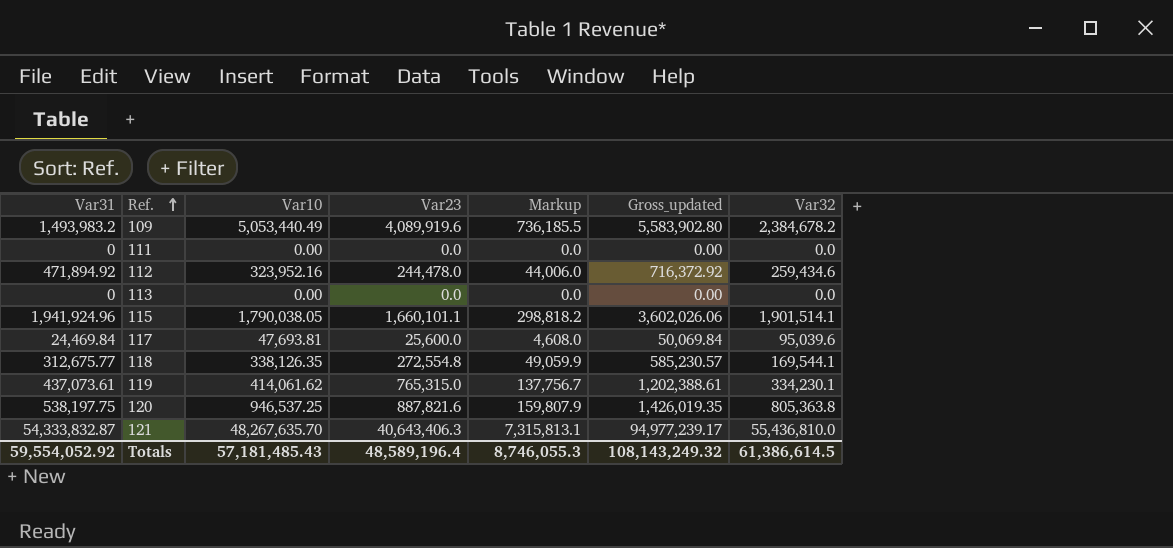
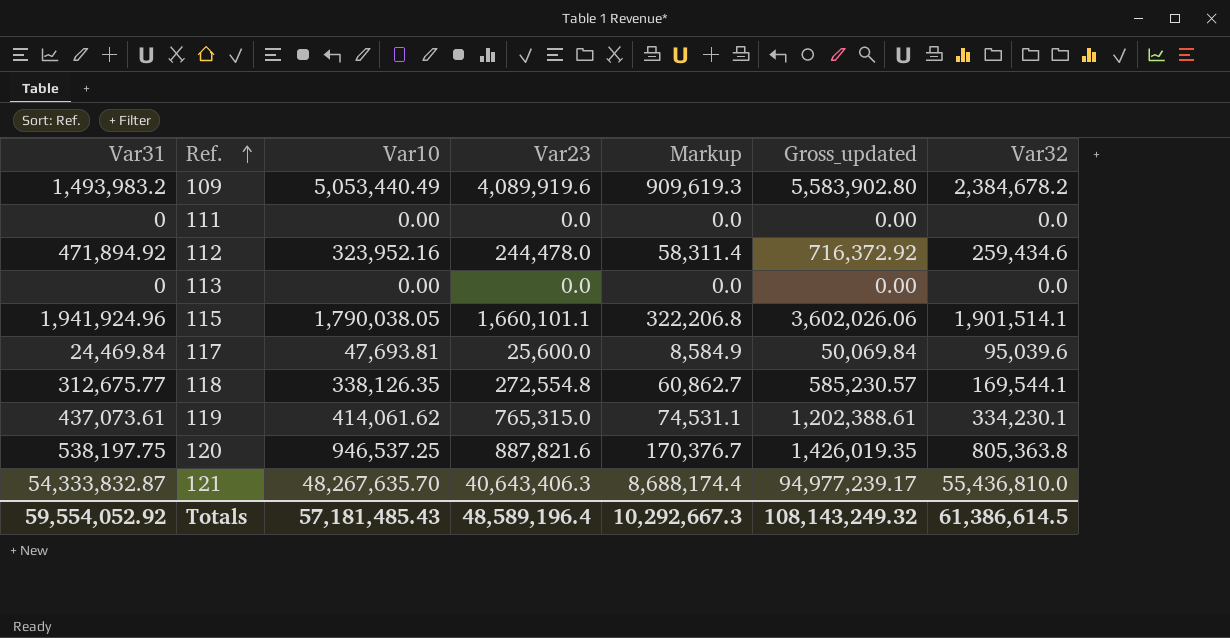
column Markup | formula: [Var23] * 0.18 -> [Var10] * 0.18
Totals | Markup: 8,746,055.3 -> 10,292,667.3

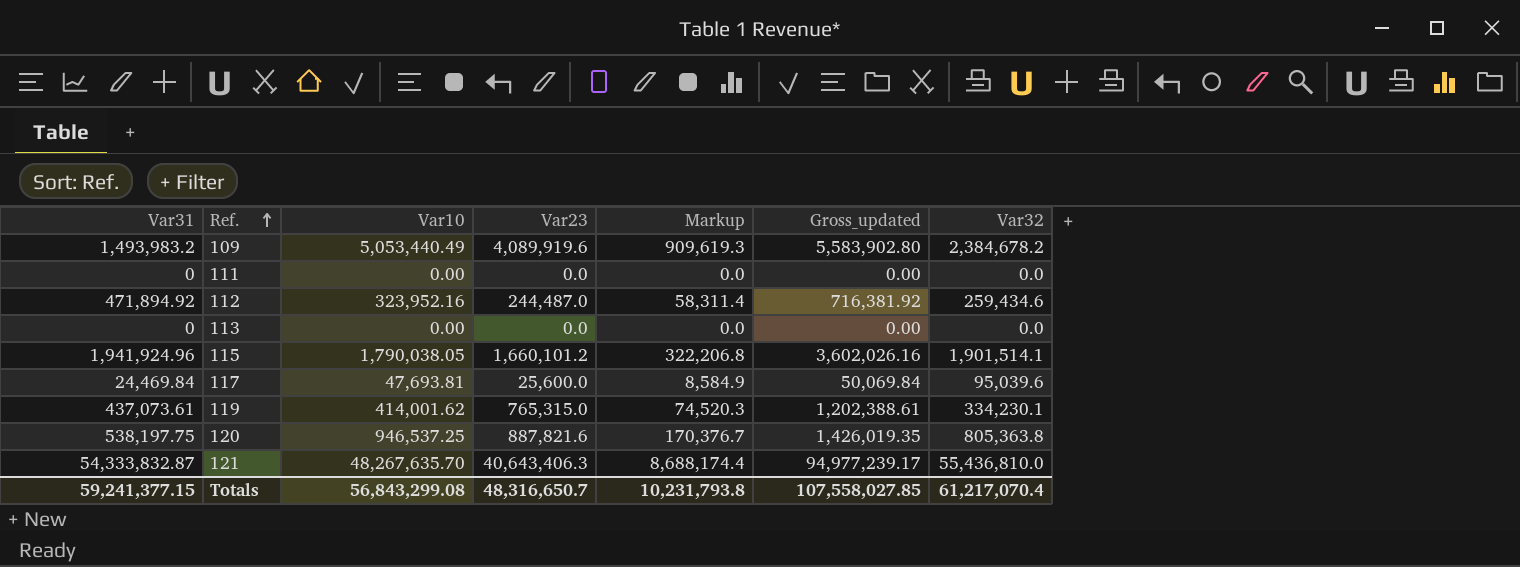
row 118: 312,675.77 | 338,126.35 | 272,554.8 | 60,862.7 | 585,230.57 | 169,544.1 -> none
112 | Var23: 244,478.0 -> 244,487.0
112 | Gross_updated: 716,372.92 -> 716,381.92
115 | Var23: 1,660,101.1 -> 1,660,101.2
115 | Gross_updated: 3,602,026.06 -> 3,602,026.16
119 | Var10: 414,061.62 -> 414,001.62
119 | Markup: 74,531.1 -> 74,520.3
Totals | Var31: 59,554,052.92 -> 59,241,377.15
Totals | Var10: 57,181,485.43 -> 56,843,299.08
Totals | Var23: 48,589,196.4 -> 48,316,650.7
Totals | Markup: 10,292,667.3 -> 10,231,793.8
Totals | Gross_updated: 108,143,249.32 -> 107,558,027.85
Totals | Var32: 61,386,614.5 -> 61,217,070.4

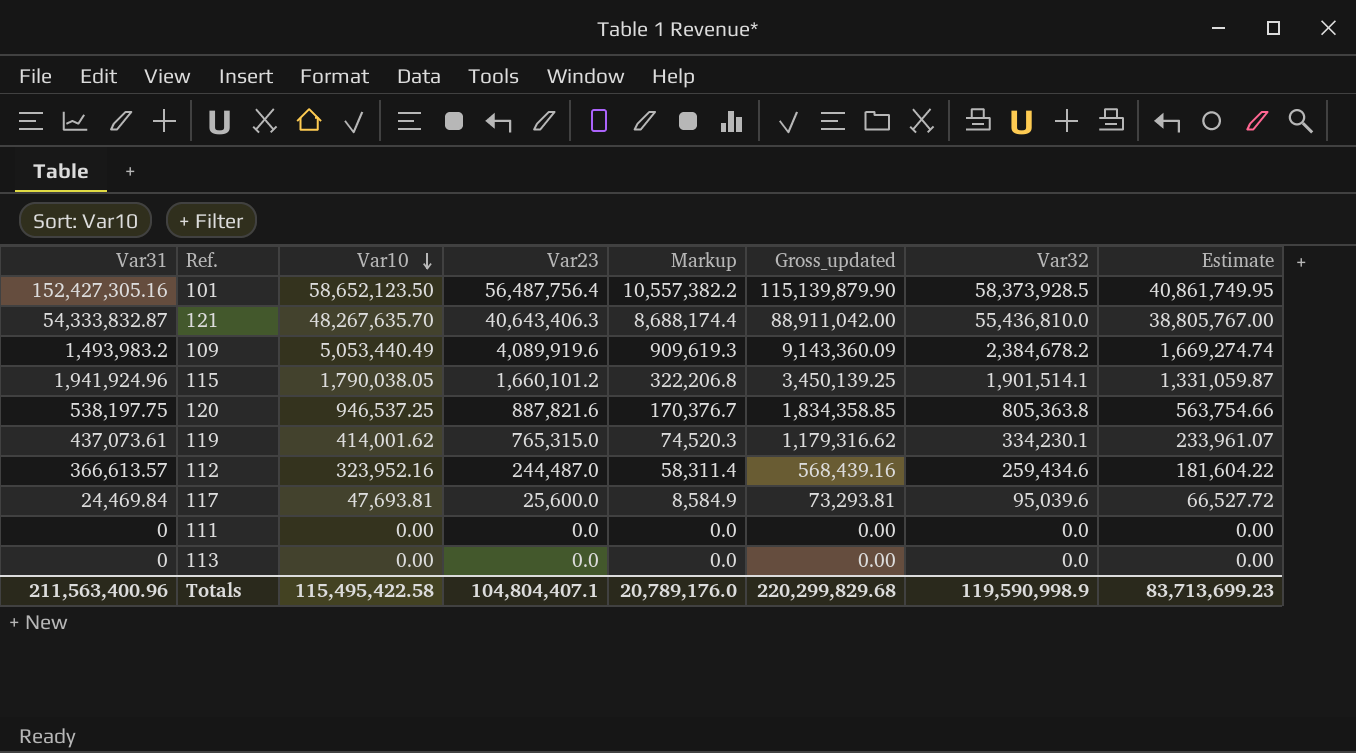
row order: Ref. ascending -> Var10 descending
column Gross_updated | formula: [Var31] + [Var23] -> [Var10] + [Var23]
column Estimate | formula: none -> [Var32] * 0.7
row 101: none -> 152,427,305.16 | 58,652,123.50 | 56,487,756.4 | 10,557,382.2 | 115,139,879.90 | 58,373,928.5 | 40,861,749.95
112 | Var31: 471,894.92 -> 366,613.57
Totals | Var31: 59,241,377.15 -> 211,563,400.96
Totals | Var10: 56,843,299.08 -> 115,495,422.58
Totals | Var23: 48,316,650.7 -> 104,804,407.1
Totals | Markup: 10,231,793.8 -> 20,789,176.0
Totals | Gross_updated: 107,558,027.85 -> 220,299,829.68
Totals | Var32: 61,217,070.4 -> 119,590,998.9

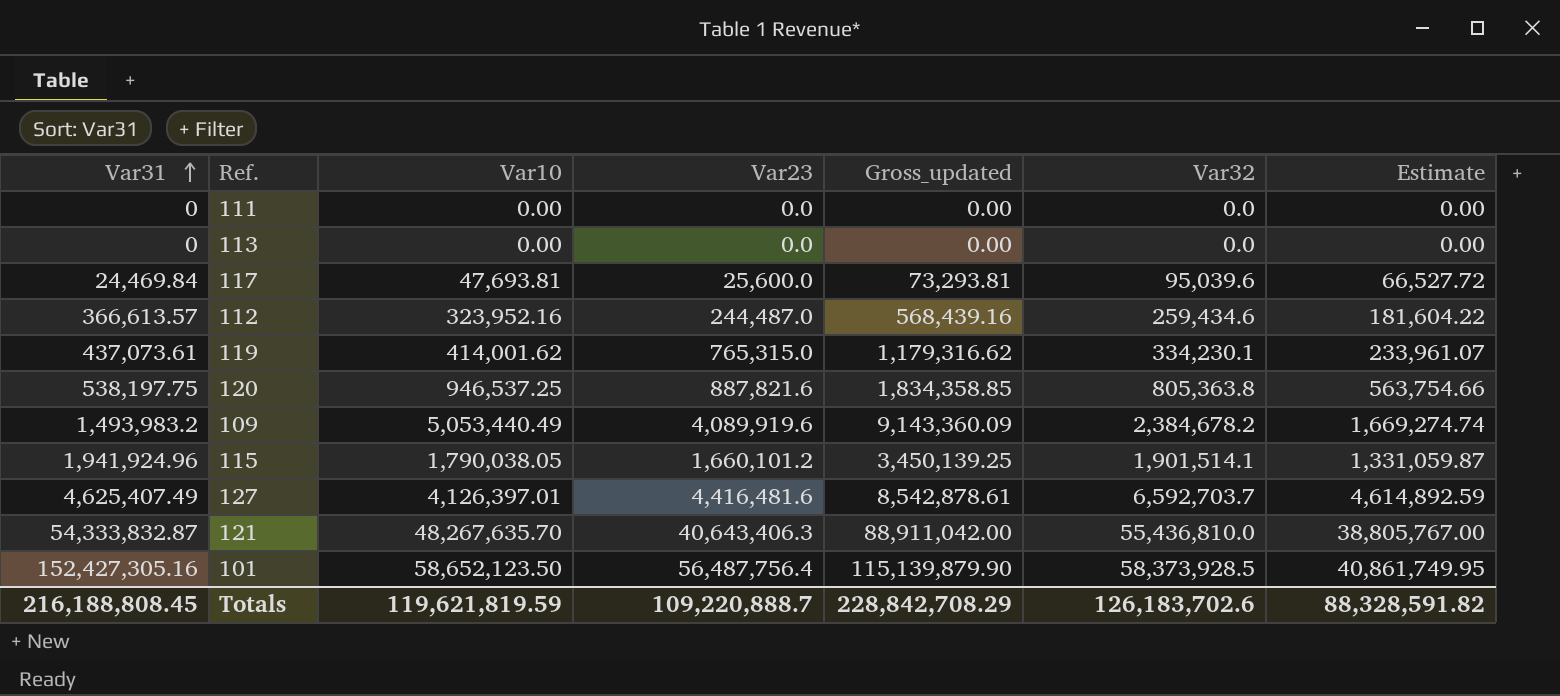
row order: Var10 descending -> Var31 ascending
column Markup | formula: [Var10] * 0.18 -> none
row 127: none -> 4,625,407.49 | 4,126,397.01 | 4,416,481.6 | 8,542,878.61 | 6,592,703.7 | 4,614,892.59
Totals | Var31: 211,563,400.96 -> 216,188,808.45
Totals | Var10: 115,495,422.58 -> 119,621,819.59
Totals | Var23: 104,804,407.1 -> 109,220,888.7
Totals | Gross_updated: 220,299,829.68 -> 228,842,708.29
Totals | Var32: 119,590,998.9 -> 126,183,702.6
Totals | Estimate: 83,713,699.23 -> 88,328,591.82

